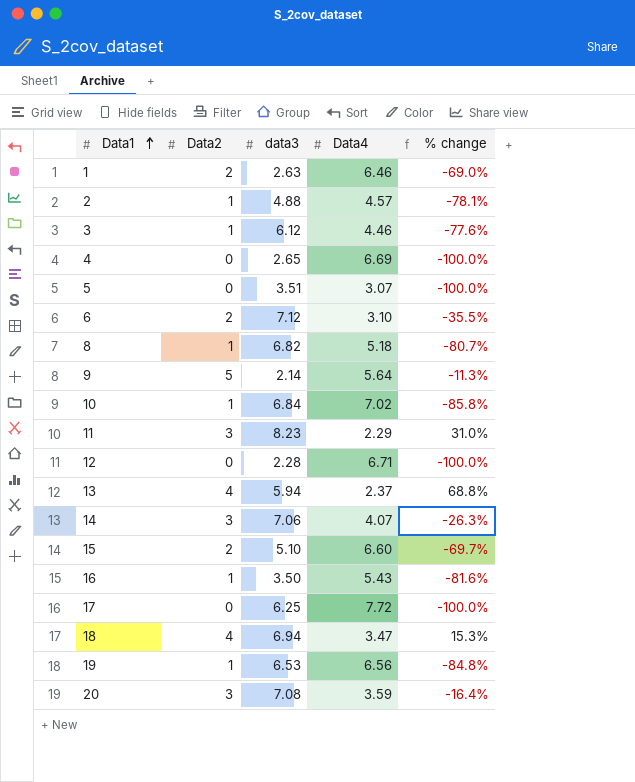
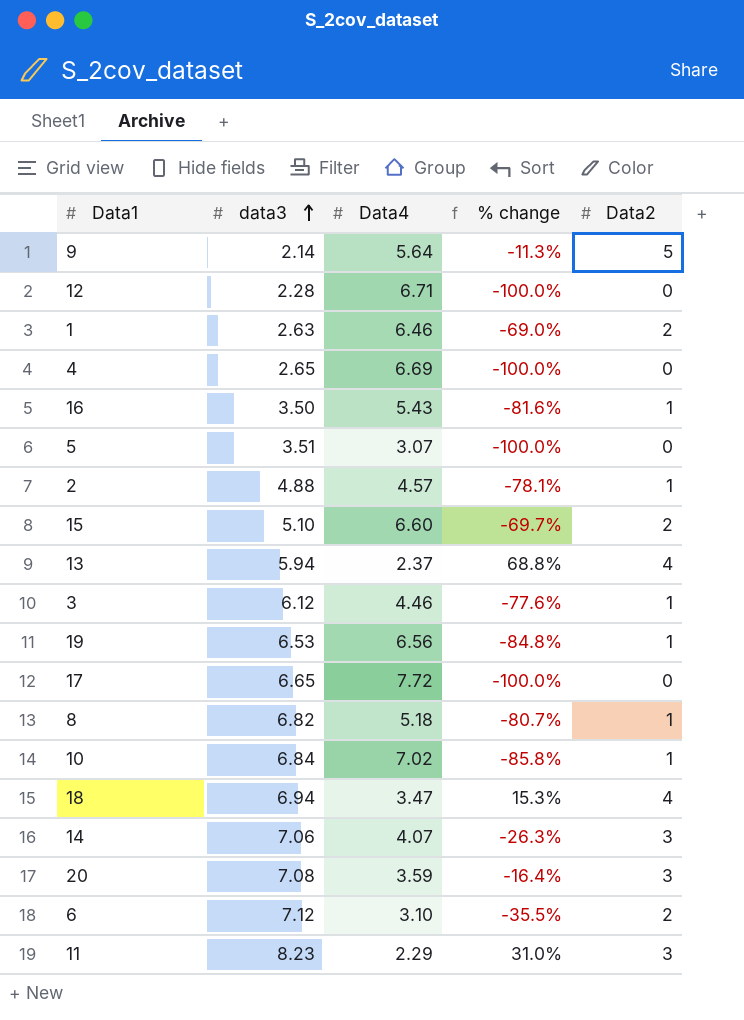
row order: Data1 ascending -> data3 ascending
column Data2 | position: 2 -> 5
17 | data3: 6.25 -> 6.65

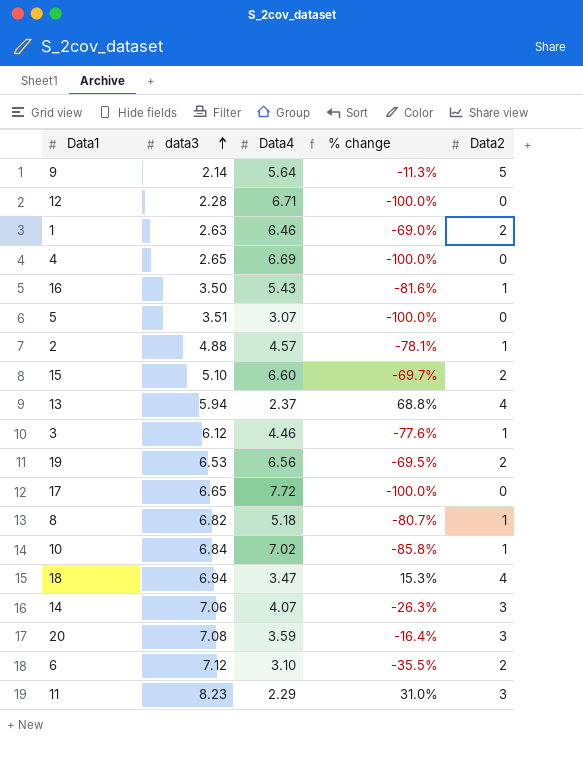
19 | % change: -84.8% -> -69.5%
19 | Data2: 1 -> 2

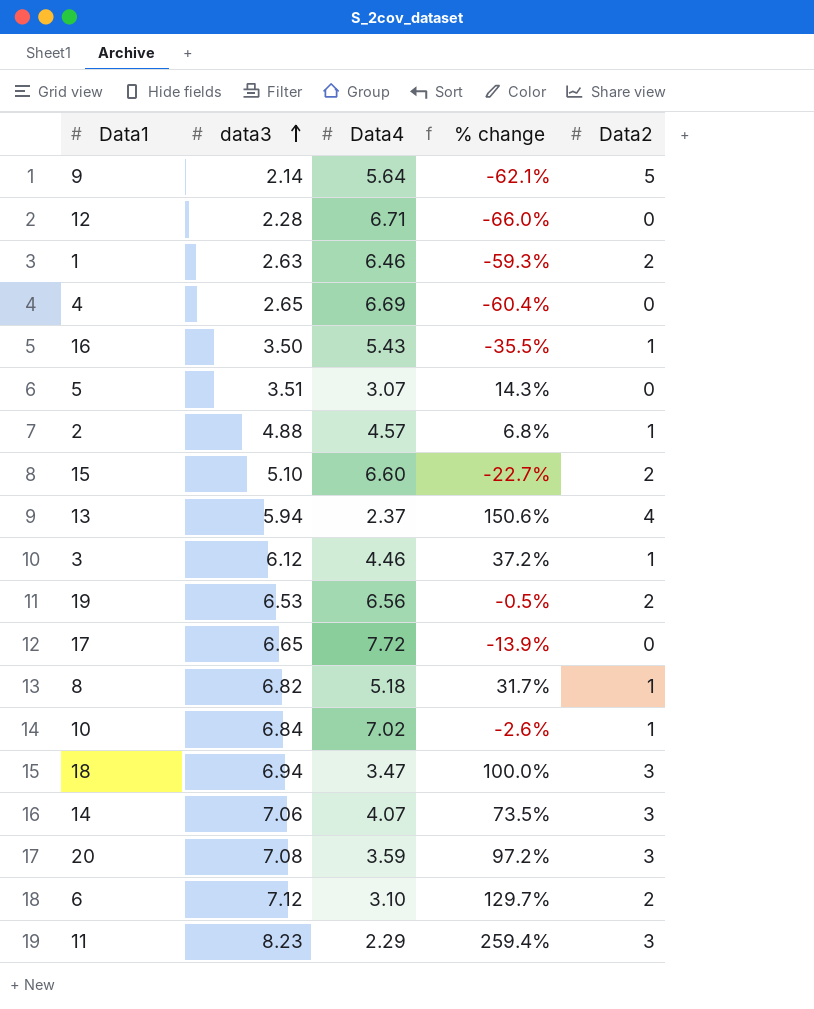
column % change | formula: ([Data2] - [Data4]) / [Data4] -> ([data3] - [Data4]) / [Data4]
18 | Data2: 4 -> 3

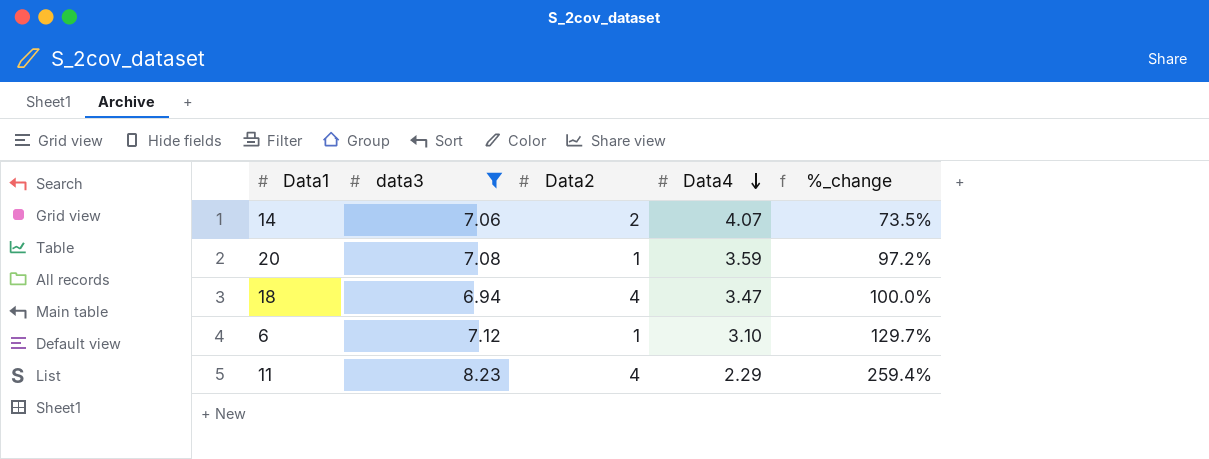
filter: none -> data3 >= 6.94
row order: data3 ascending -> Data4 descending
column Data2 | position: 5 -> 3
column name: % change -> %_change
14 | Data2: 3 -> 2
20 | Data2: 3 -> 1
18 | Data2: 3 -> 4
6 | Data2: 2 -> 1
11 | Data2: 3 -> 4

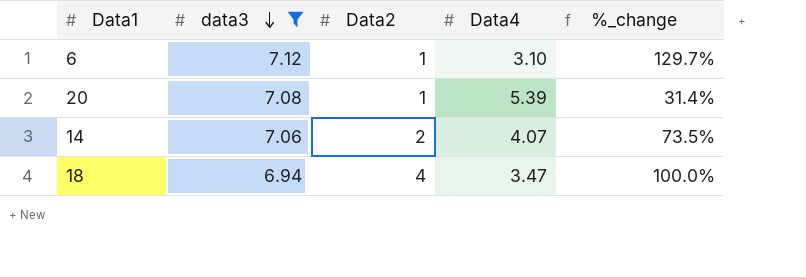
row order: Data4 descending -> data3 descending
row 11: 8.23 | 4 | 2.29 | 259.4% -> none
20 | Data4: 3.59 -> 5.39
20 | %_change: 97.2% -> 31.4%

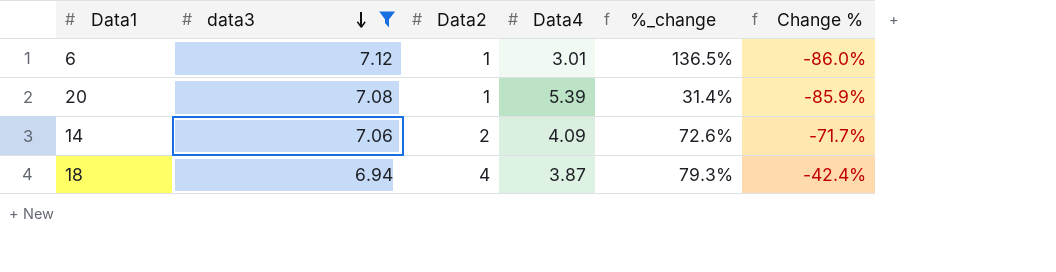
column Change % | formula: none -> ([Data2] - [data3]) / [data3]
6 | Data4: 3.10 -> 3.01
6 | %_change: 129.7% -> 136.5%
14 | Data4: 4.07 -> 4.09
14 | %_change: 73.5% -> 72.6%
18 | Data4: 3.47 -> 3.87
18 | %_change: 100.0% -> 79.3%

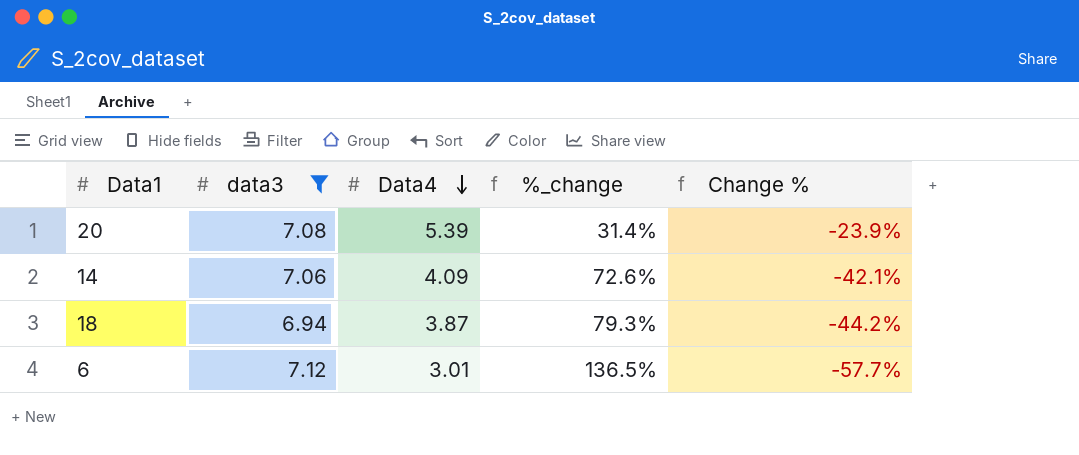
row order: data3 descending -> Data4 descending
column Data2 | position: 3 -> none
column Change % | formula: ([Data2] - [data3]) / [data3] -> ([Data4] - [data3]) / [data3]

